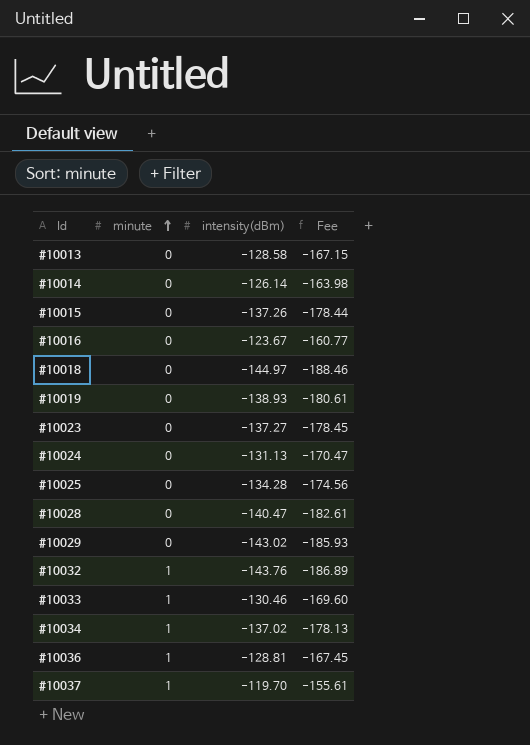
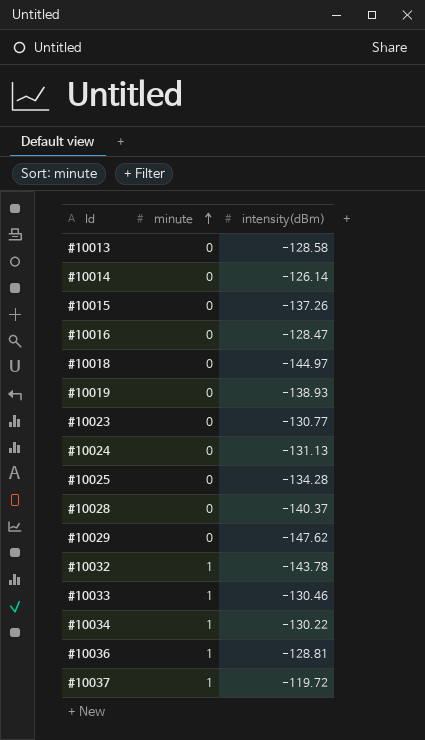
column Fee | formula: [intensity(dBm)] * 1.3 -> none
#10016 | intensity(dBm): -123.67 -> -128.47
#10023 | intensity(dBm): -137.27 -> -130.77
#10028 | intensity(dBm): -140.47 -> -140.37
#10029 | intensity(dBm): -143.02 -> -147.62
#10032 | intensity(dBm): -143.76 -> -143.78
#10034 | intensity(dBm): -137.02 -> -130.22
#10037 | intensity(dBm): -119.70 -> -119.72

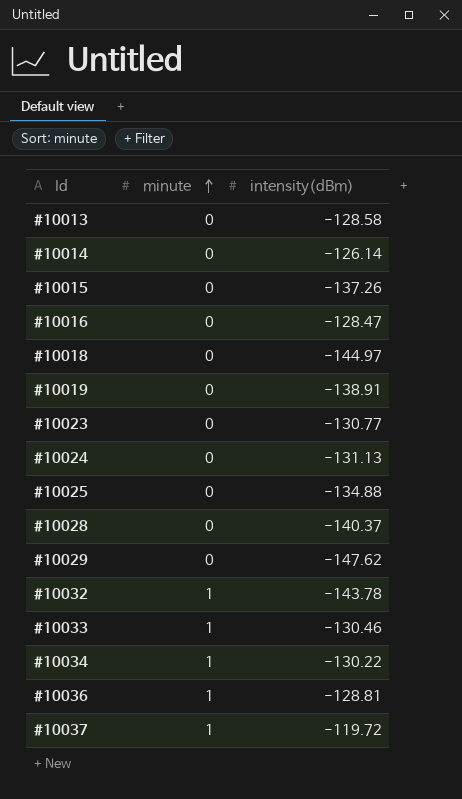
#10019 | intensity(dBm): -138.93 -> -138.91
#10025 | intensity(dBm): -134.28 -> -134.88

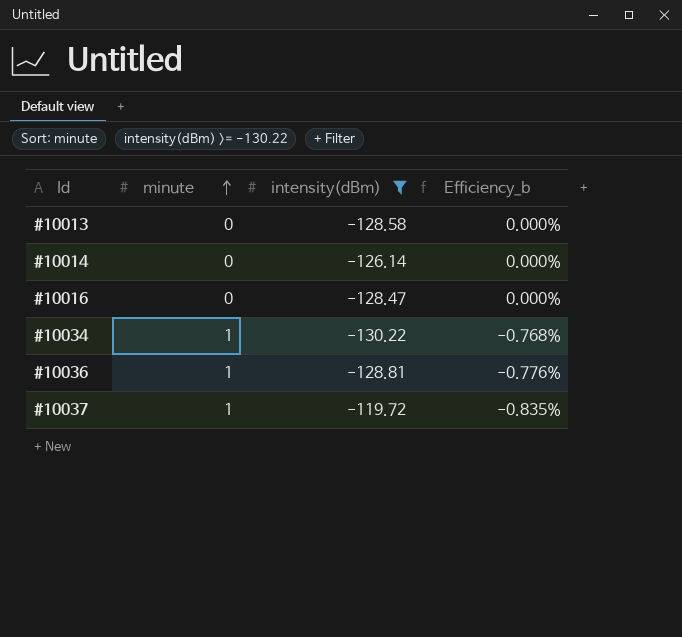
filter: none -> intensity(dBm) >= -130.22
column Efficiency_b | formula: none -> [minute] / [intensity(dBm)]

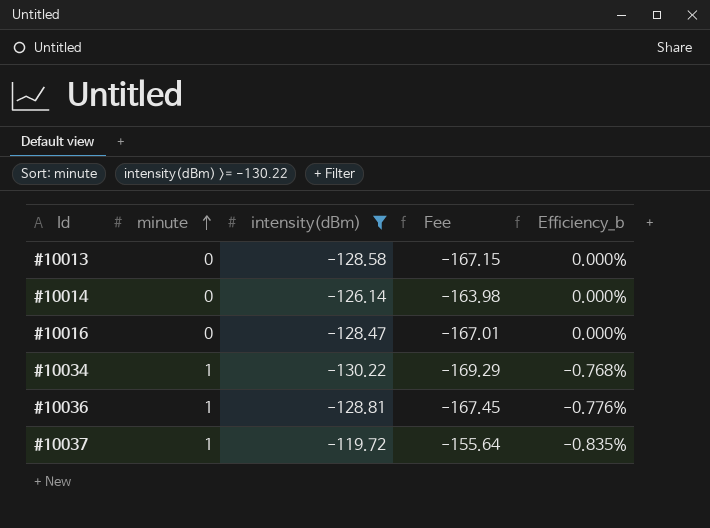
column Fee | formula: none -> [intensity(dBm)] * 1.3

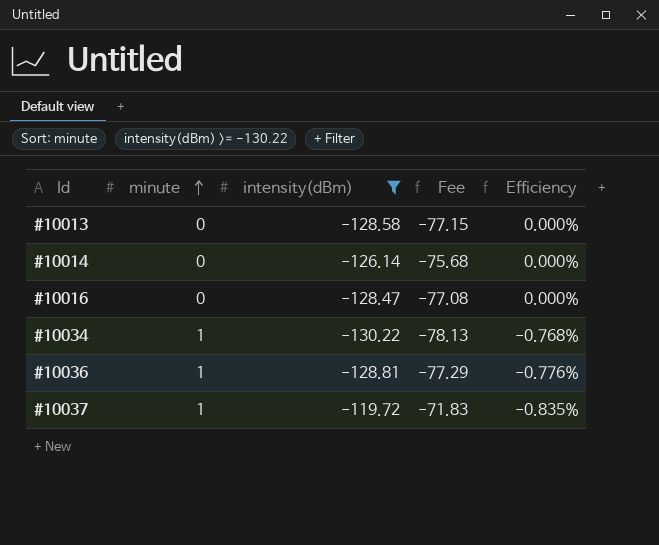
column Fee | formula: [intensity(dBm)] * 1.3 -> [intensity(dBm)] * 0.6
column name: Efficiency_b -> Efficiency

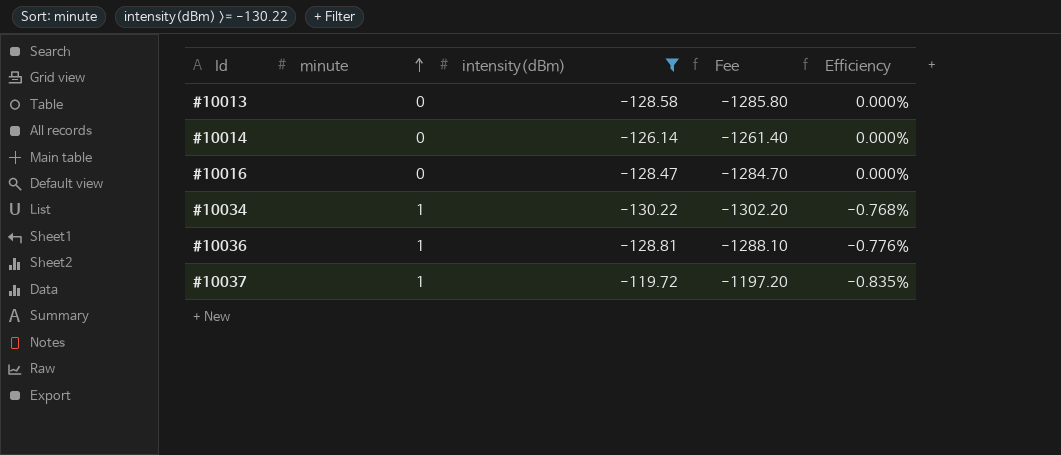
column Fee | formula: [intensity(dBm)] * 0.6 -> [intensity(dBm)] * 10

